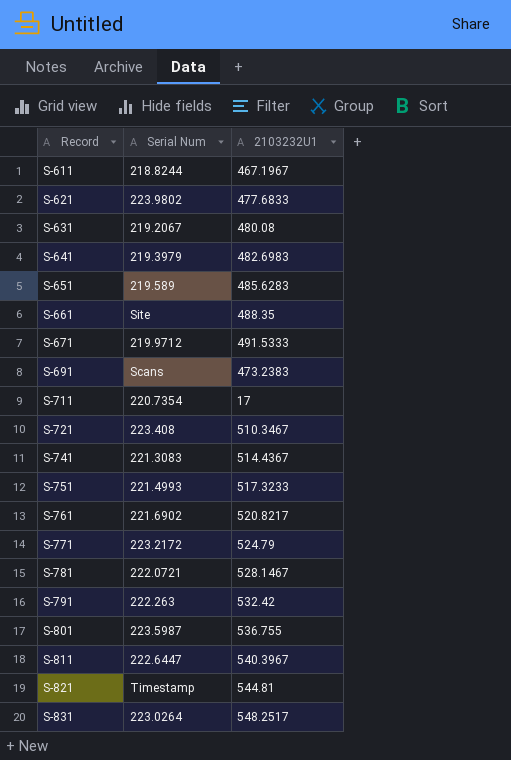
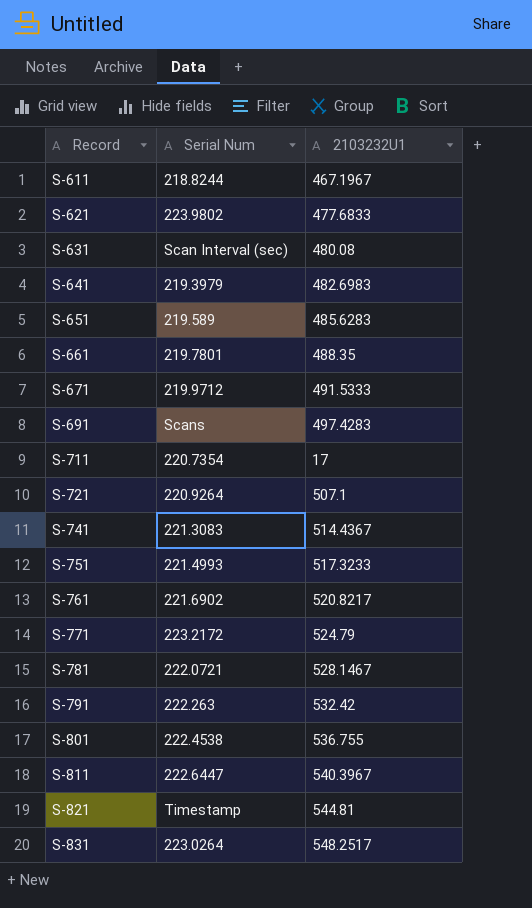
S-631 | Serial Num: 219.2067 -> Scan Interval (sec)
S-661 | Serial Num: Site -> 219.7801
S-691 | 2103232U1: 473.2383 -> 497.4283
S-721 | Serial Num: 223.408 -> 220.9264
S-721 | 2103232U1: 510.3467 -> 507.1
S-801 | Serial Num: 223.5987 -> 222.4538

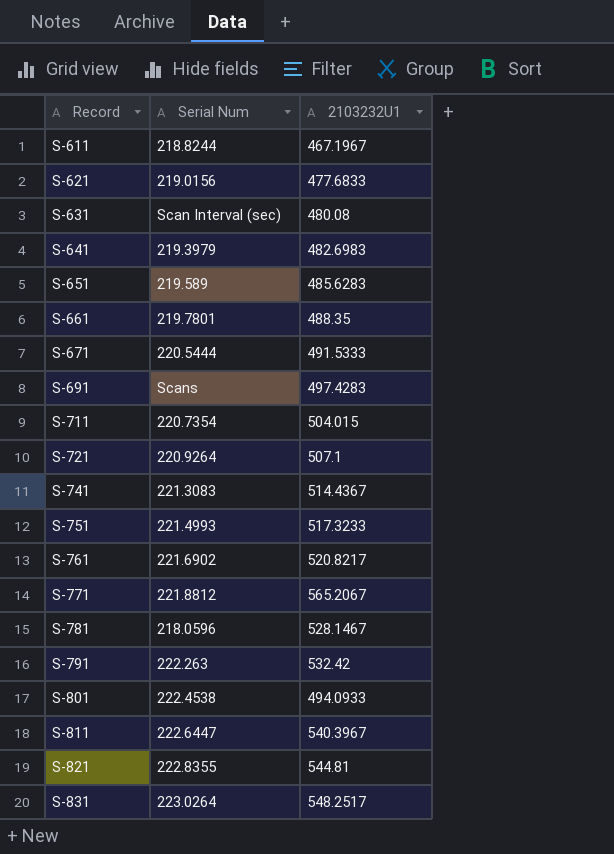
S-621 | Serial Num: 223.9802 -> 219.0156
S-671 | Serial Num: 219.9712 -> 220.5444
S-711 | 2103232U1: 17 -> 504.015
S-771 | Serial Num: 223.2172 -> 221.8812
S-771 | 2103232U1: 524.79 -> 565.2067
S-781 | Serial Num: 222.0721 -> 218.0596
S-801 | 2103232U1: 536.755 -> 494.0933
S-821 | Serial Num: Timestamp -> 222.8355

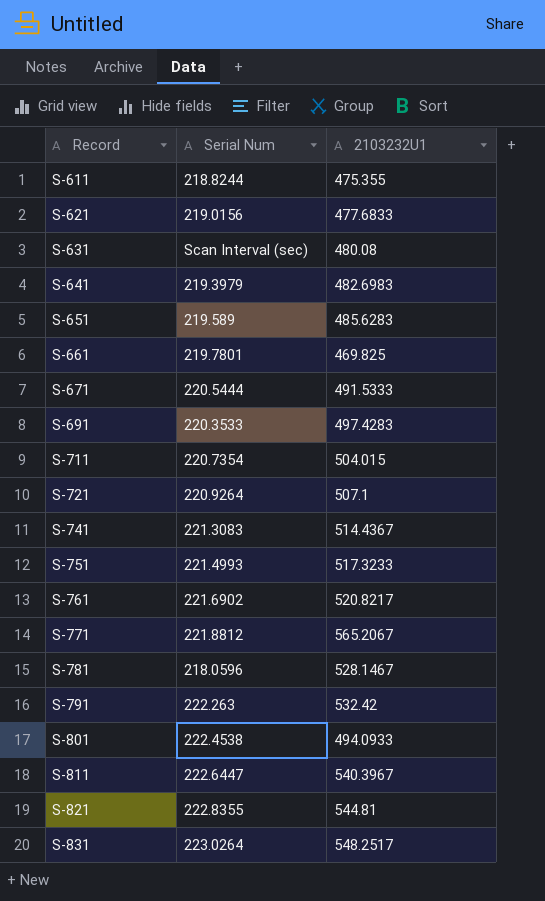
S-611 | 2103232U1: 467.1967 -> 475.355
S-661 | 2103232U1: 488.35 -> 469.825
S-691 | Serial Num: Scans -> 220.3533

